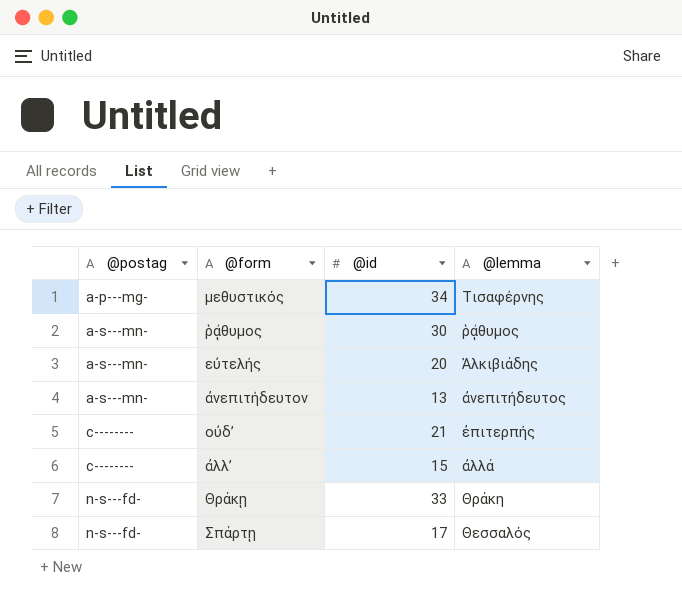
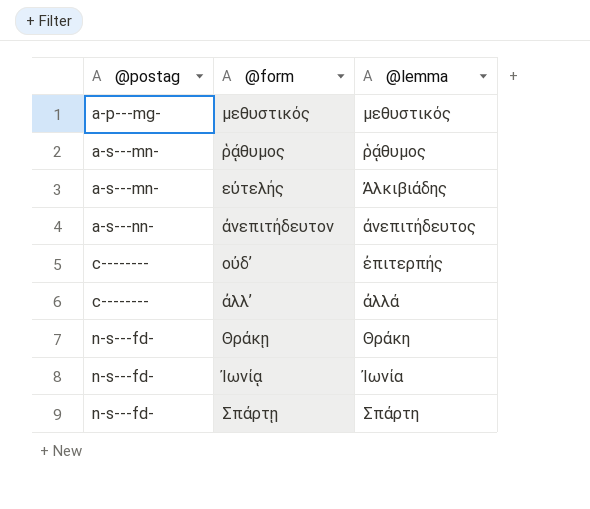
column @id | position: 3 -> none
μεθυστικός | @lemma: Τισαφέρνης -> μεθυστικός
ἀνεπιτήδευτον | @postag: a-s---mn- -> a-s---nn-
row Ἰωνίᾳ: none -> n-s---fd- | Ἰωνία
Σπάρτῃ | @lemma: Θεσσαλός -> Σπάρτη

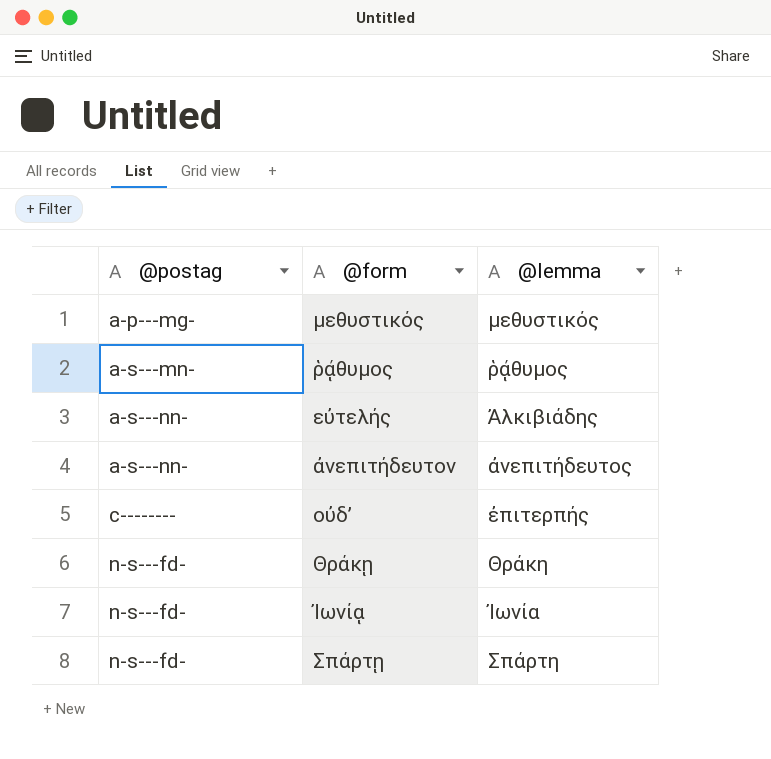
row ἀλλʼ: c-------- | ἀλλά -> none
εὐτελής | @postag: a-s---mn- -> a-s---nn-

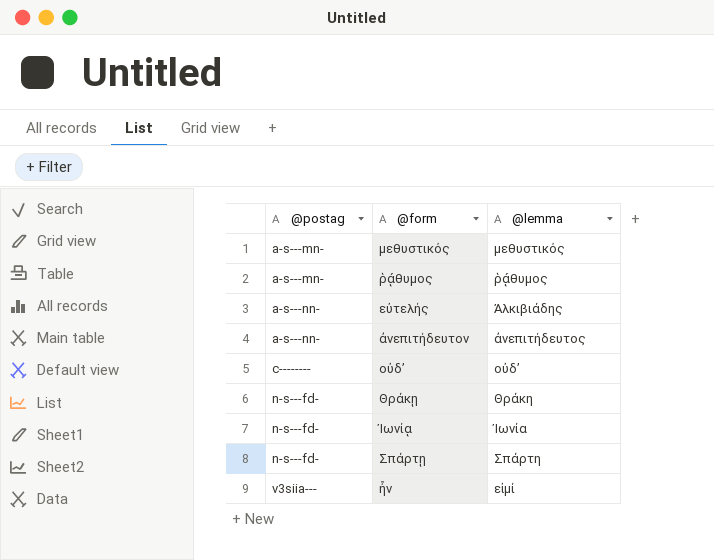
μεθυστικός | @postag: a-p---mg- -> a-s---mn-
οὐδʼ | @lemma: ἐπιτερπής -> οὐδʼ
row ἦν: none -> v3siia--- | εἰμί

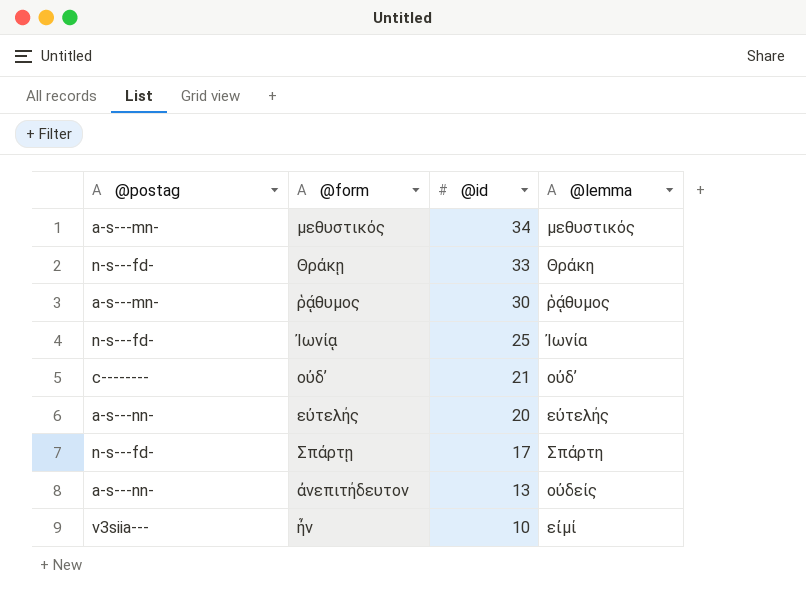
row order: @postag ascending -> @id descending
column @id | position: none -> 3
εὐτελής | @lemma: Ἀλκιβιάδης -> εὐτελής
ἀνεπιτήδευτον | @lemma: ἀνεπιτήδευτος -> οὐδείς

